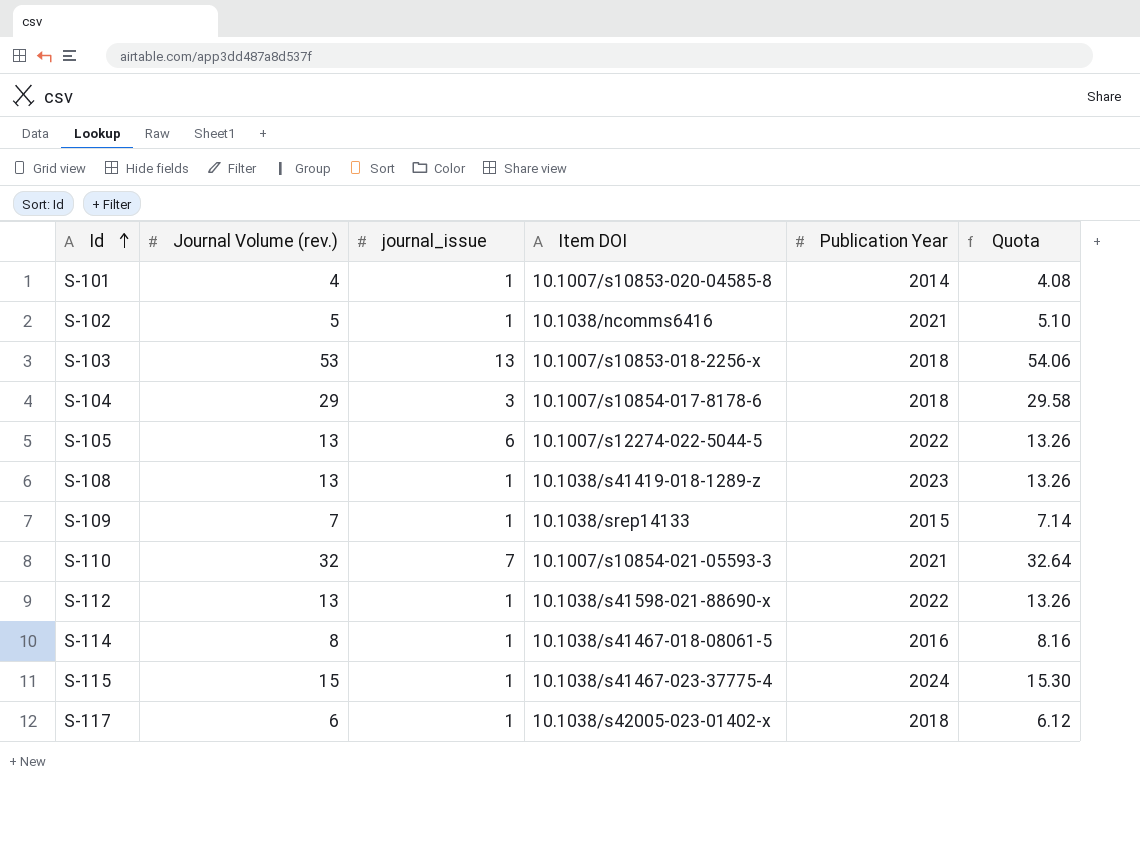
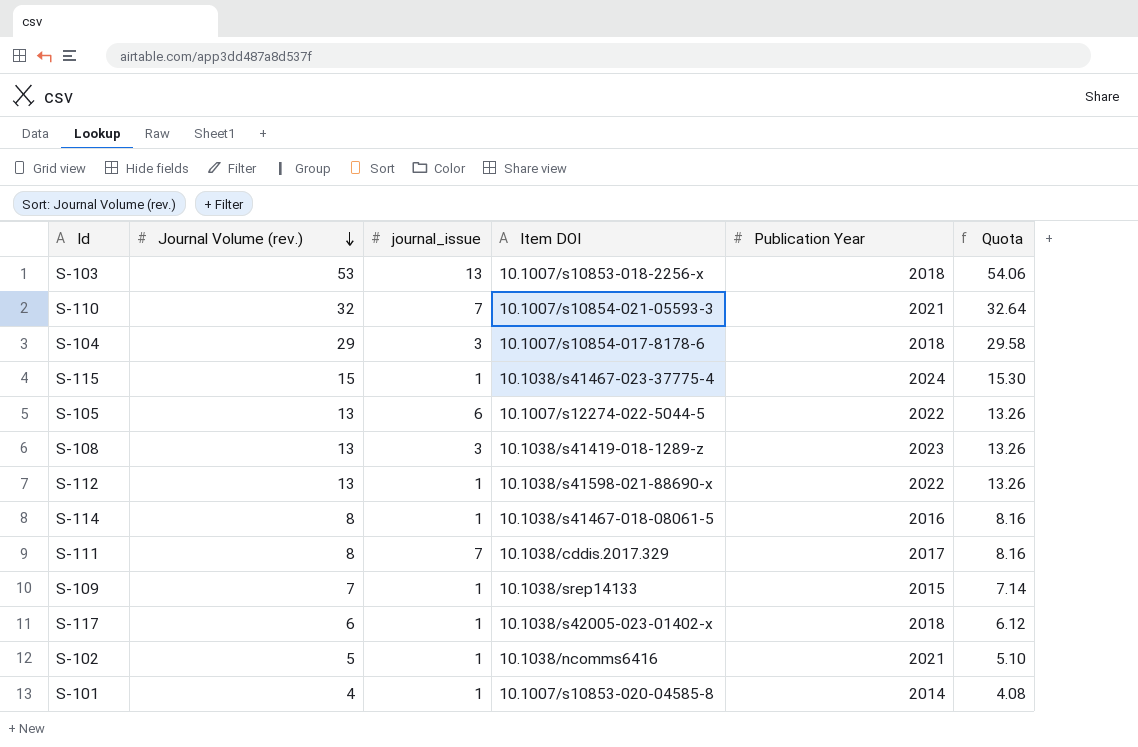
row order: Id ascending -> Journal Volume (rev.) descending
S-108 | journal_issue: 1 -> 3
row S-111: none -> 8 | 7 | 10.1038/cddis.2017.329 | 2017 | 8.16

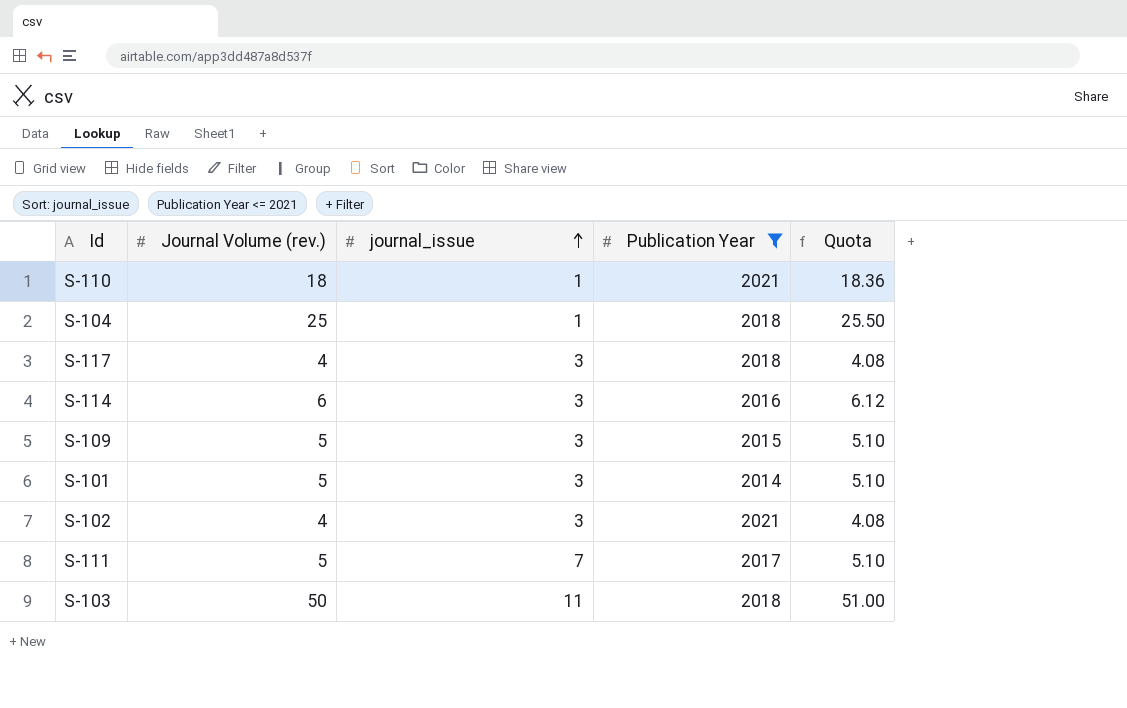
filter: none -> Publication Year <= 2021
row order: Journal Volume (rev.) descending -> journal_issue ascending
column Item DOI | position: 4 -> none
S-110 | Journal Volume (rev.): 32 -> 18
S-110 | journal_issue: 7 -> 1
S-110 | Quota: 32.64 -> 18.36
S-104 | Journal Volume (rev.): 29 -> 25
S-104 | journal_issue: 3 -> 1
S-104 | Quota: 29.58 -> 25.50
S-117 | Journal Volume (rev.): 6 -> 4
S-117 | journal_issue: 1 -> 3
S-117 | Quota: 6.12 -> 4.08
S-114 | Journal Volume (rev.): 8 -> 6
S-114 | journal_issue: 1 -> 3
S-114 | Quota: 8.16 -> 6.12
S-109 | Journal Volume (rev.): 7 -> 5
S-109 | journal_issue: 1 -> 3
S-109 | Quota: 7.14 -> 5.10
S-101 | Journal Volume (rev.): 4 -> 5
S-101 | journal_issue: 1 -> 3
S-101 | Quota: 4.08 -> 5.10
S-102 | Journal Volume (rev.): 5 -> 4
S-102 | journal_issue: 1 -> 3
S-102 | Quota: 5.10 -> 4.08
S-111 | Journal Volume (rev.): 8 -> 5
S-111 | Quota: 8.16 -> 5.10
S-103 | Journal Volume (rev.): 53 -> 50
S-103 | journal_issue: 13 -> 11
S-103 | Quota: 54.06 -> 51.00

